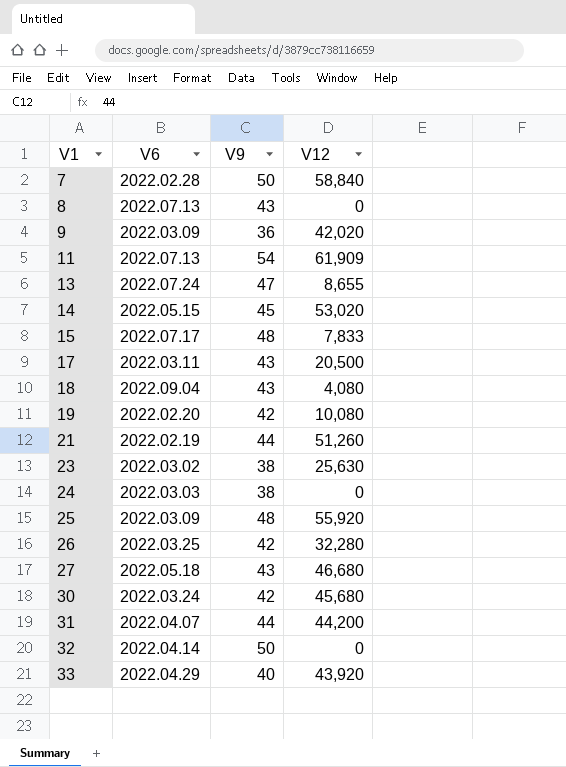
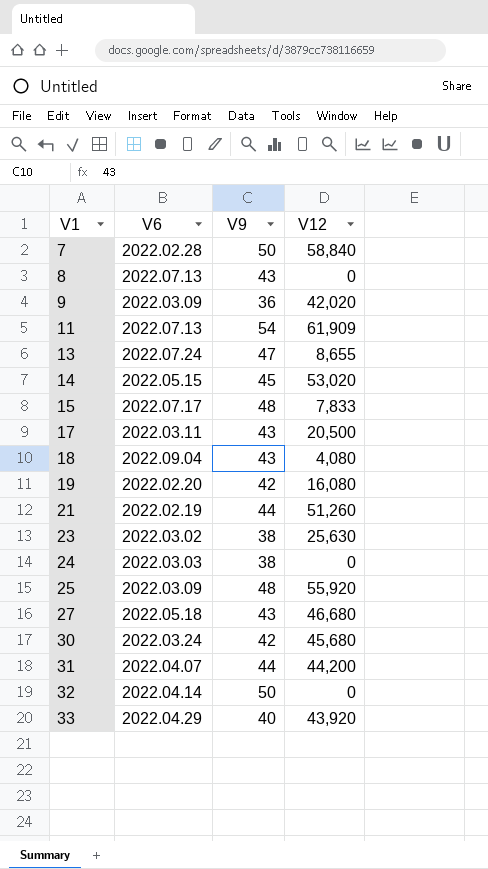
row 26: 2022.03.25 | 42 | 32,280 -> none
19 | V12: 10,080 -> 16,080

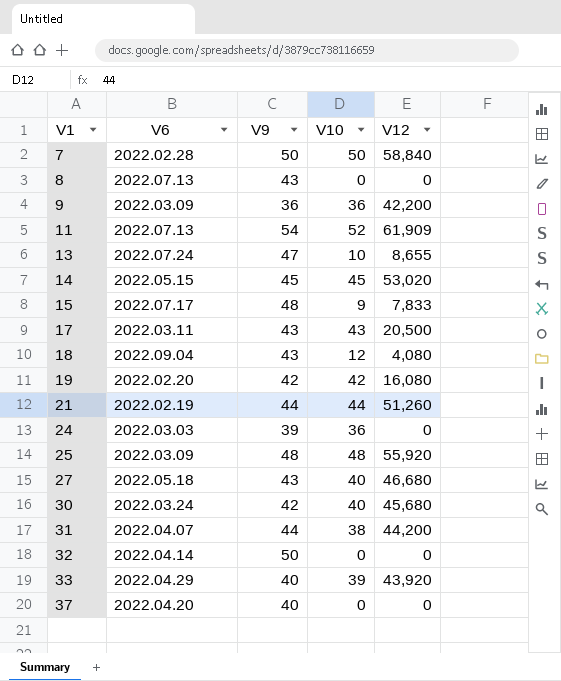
column V10 | position: none -> 4
row 23: 2022.03.02 | 38 | 25,630 -> none
9 | V12: 42,020 -> 42,200
24 | V9: 38 -> 39
row 37: none -> 2022.04.20 | 40 | 0 | 0

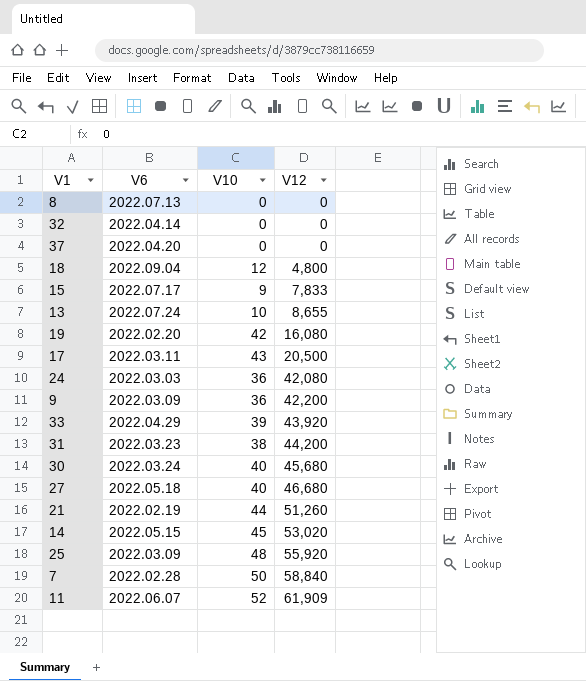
row order: V1 ascending -> V12 ascending
column V9 | position: 3 -> none
18 | V12: 4,080 -> 4,800
24 | V12: 0 -> 42,080
31 | V6: 2022.04.07 -> 2022.03.23
11 | V6: 2022.07.13 -> 2022.06.07

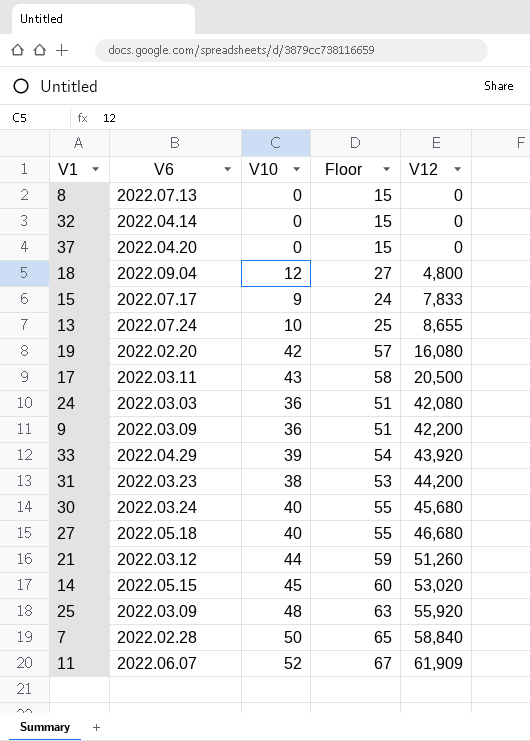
column Floor | formula: none -> [V10] + 15
21 | V6: 2022.02.19 -> 2022.03.12

